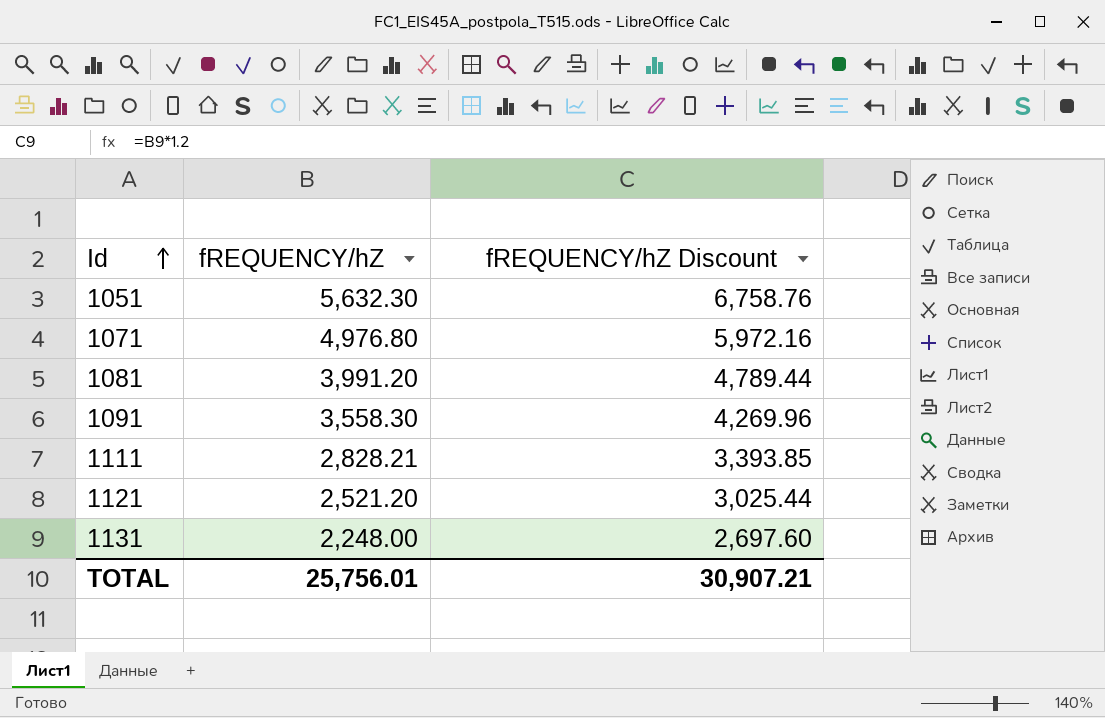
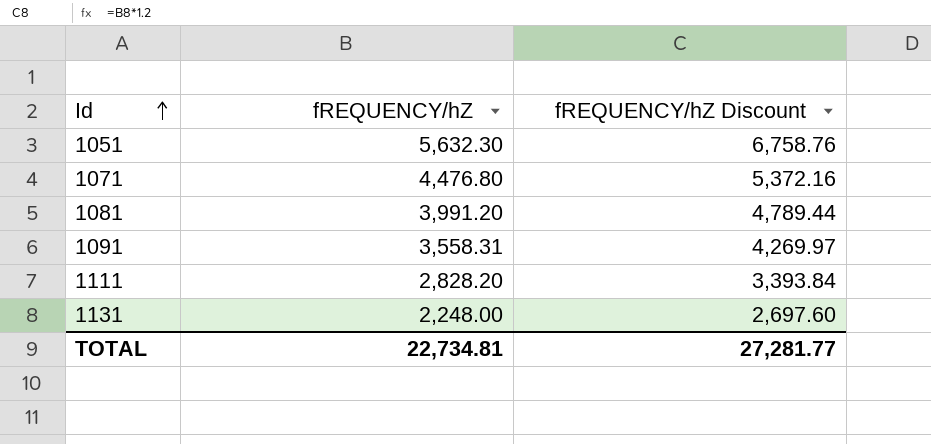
row 1121: 2,521.20 | 3,025.44 -> none
1071 | fREQUENCY/hZ: 4,976.80 -> 4,476.80
1071 | fREQUENCY/hZ Discount: 5,972.16 -> 5,372.16
1091 | fREQUENCY/hZ: 3,558.30 -> 3,558.31
1091 | fREQUENCY/hZ Discount: 4,269.96 -> 4,269.97
1111 | fREQUENCY/hZ: 2,828.21 -> 2,828.20
1111 | fREQUENCY/hZ Discount: 3,393.85 -> 3,393.84
TOTAL | fREQUENCY/hZ: 25,756.01 -> 22,734.81
TOTAL | fREQUENCY/hZ Discount: 30,907.21 -> 27,281.77

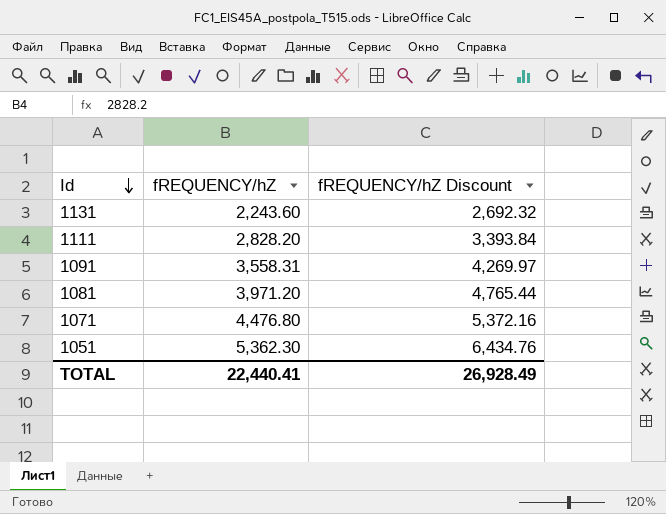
row order: Id ascending -> Id descending
1131 | fREQUENCY/hZ: 2,248.00 -> 2,243.60
1131 | fREQUENCY/hZ Discount: 2,697.60 -> 2,692.32
1081 | fREQUENCY/hZ: 3,991.20 -> 3,971.20
1081 | fREQUENCY/hZ Discount: 4,789.44 -> 4,765.44
1051 | fREQUENCY/hZ: 5,632.30 -> 5,362.30
1051 | fREQUENCY/hZ Discount: 6,758.76 -> 6,434.76
TOTAL | fREQUENCY/hZ: 22,734.81 -> 22,440.41
TOTAL | fREQUENCY/hZ Discount: 27,281.77 -> 26,928.49

